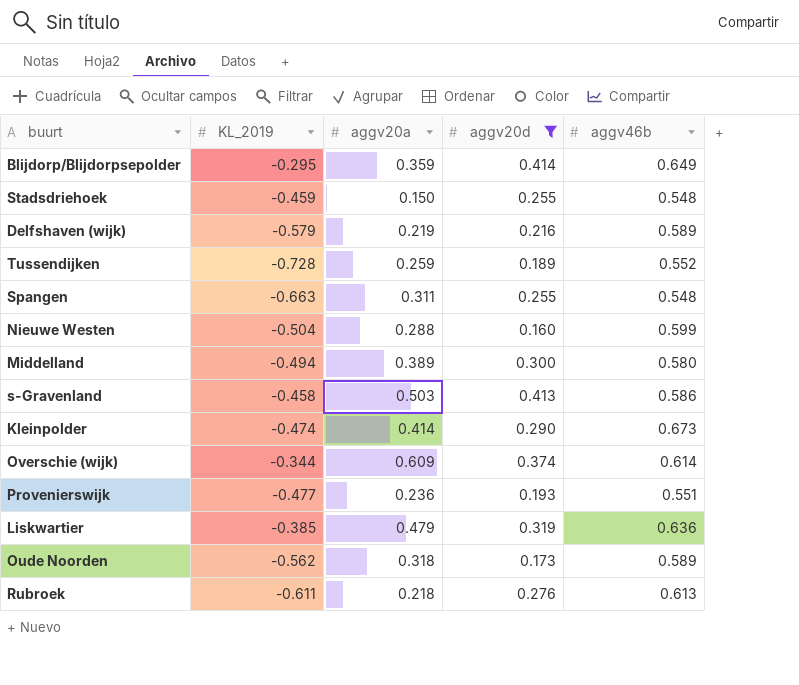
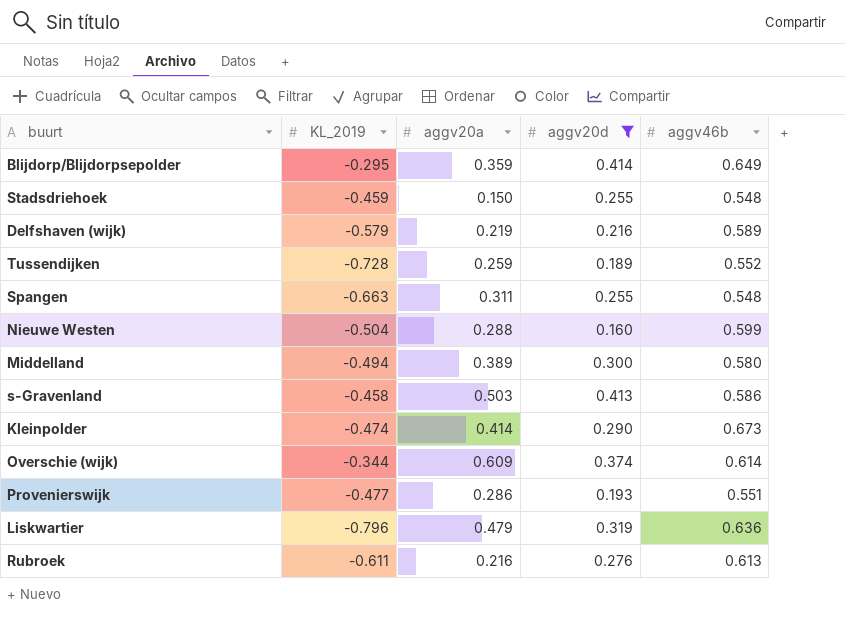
row Oude Noorden: -0.562 | 0.318 | 0.173 | 0.589 -> none
Provenierswijk | aggv20a: 0.236 -> 0.286
Liskwartier | KL_2019: -0.385 -> -0.796
Rubroek | aggv20a: 0.218 -> 0.216

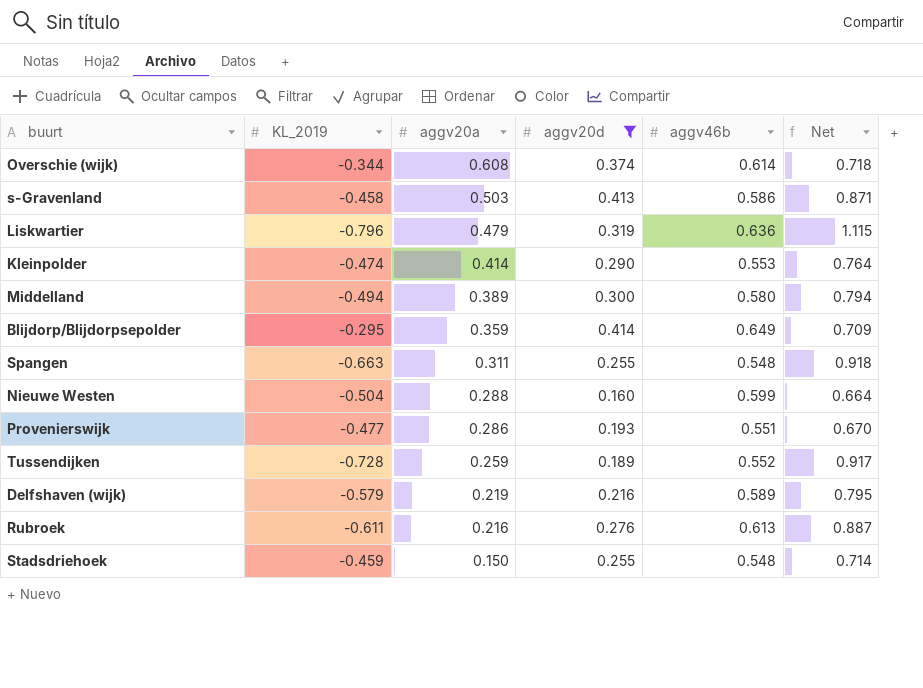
row order: none -> aggv20a descending
column Net | formula: none -> [aggv20d] - [KL_2019]
Overschie (wijk) | aggv20a: 0.609 -> 0.608
Kleinpolder | aggv46b: 0.673 -> 0.553

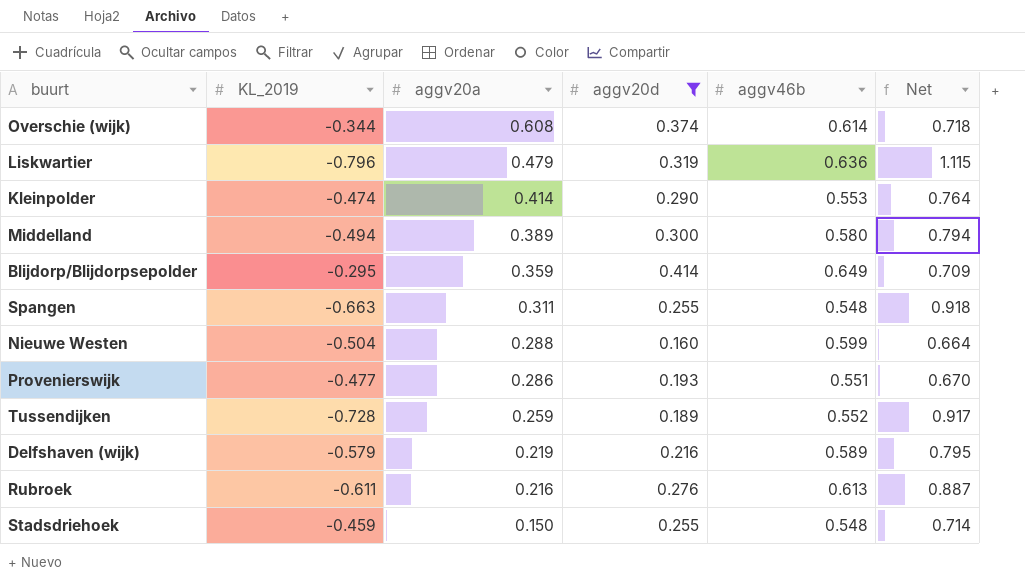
row s-Gravenland: -0.458 | 0.503 | 0.413 | 0.586 | 0.871 -> none

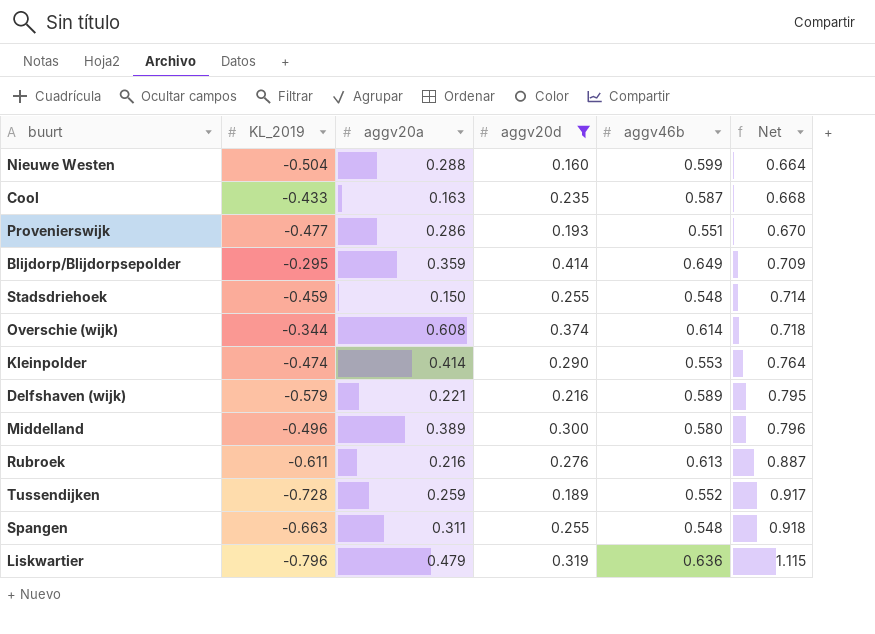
row order: aggv20a descending -> Net ascending
row Cool: none -> -0.433 | 0.163 | 0.235 | 0.587 | 0.668
Delfshaven (wijk) | aggv20a: 0.219 -> 0.221
Middelland | KL_2019: -0.494 -> -0.496
Middelland | Net: 0.794 -> 0.796

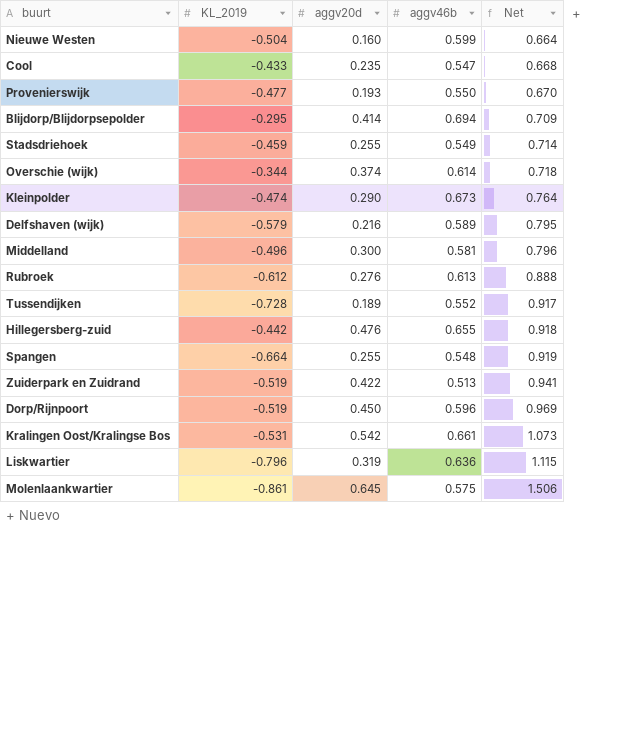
filter: aggv20d <= 0.414 -> none
column aggv20a | position: 3 -> none
Cool | aggv46b: 0.587 -> 0.547
Provenierswijk | aggv46b: 0.551 -> 0.550
Blijdorp/Blijdorpsepolder | aggv46b: 0.649 -> 0.694
Stadsdriehoek | aggv46b: 0.548 -> 0.549
Kleinpolder | aggv46b: 0.553 -> 0.673
Middelland | aggv46b: 0.580 -> 0.581
Rubroek | KL_2019: -0.611 -> -0.612
Rubroek | Net: 0.887 -> 0.888
Spangen | KL_2019: -0.663 -> -0.664
Spangen | Net: 0.918 -> 0.919

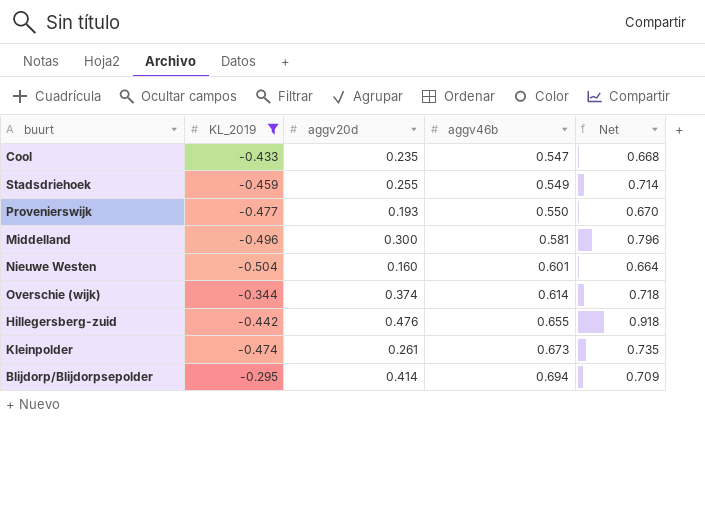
filter: none -> KL_2019 >= -0.504
row order: Net ascending -> aggv46b ascending
Nieuwe Westen | aggv46b: 0.599 -> 0.601
Kleinpolder | aggv20d: 0.290 -> 0.261
Kleinpolder | Net: 0.764 -> 0.735

